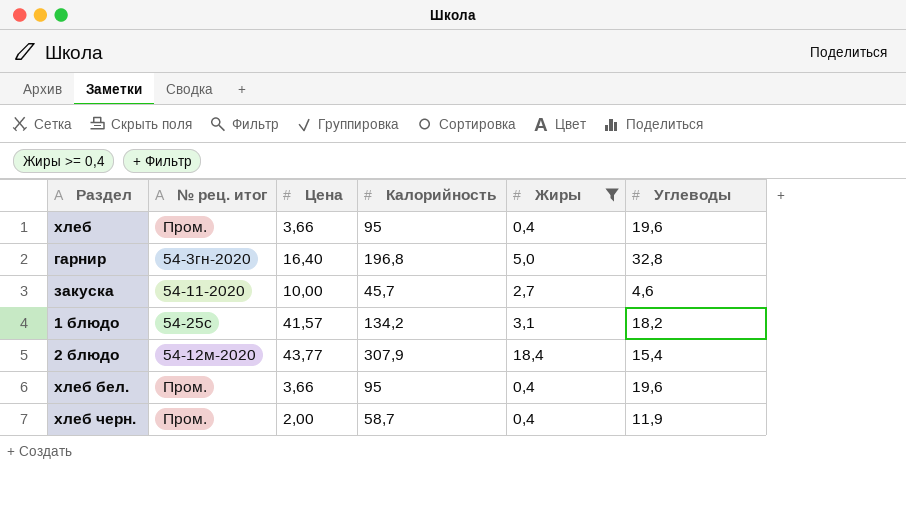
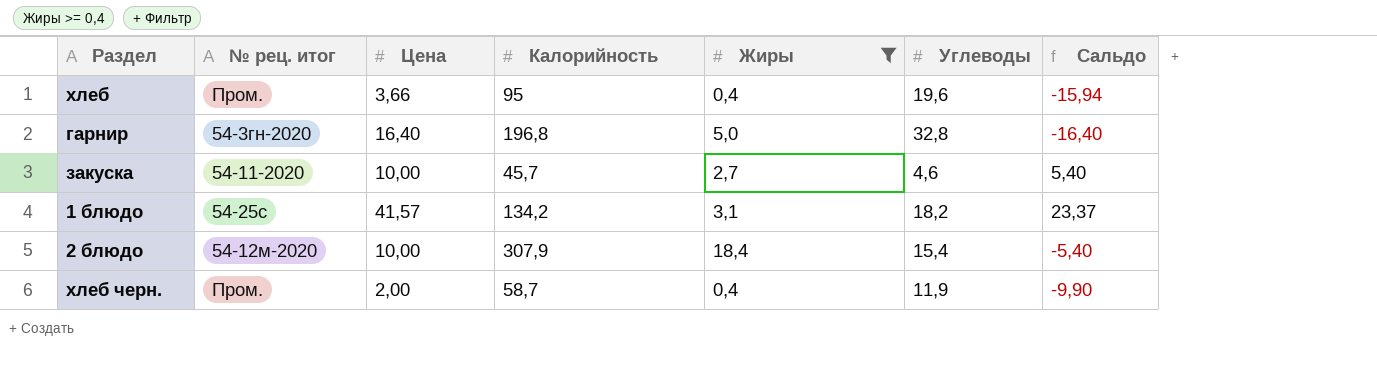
column Сальдо | formula: none -> [Цена] - [Углеводы]
row хлеб бел.: Пром. | 3,66 | 95 | 0,4 | 19,6 -> none
2 блюдо | Цена: 43,77 -> 10,00

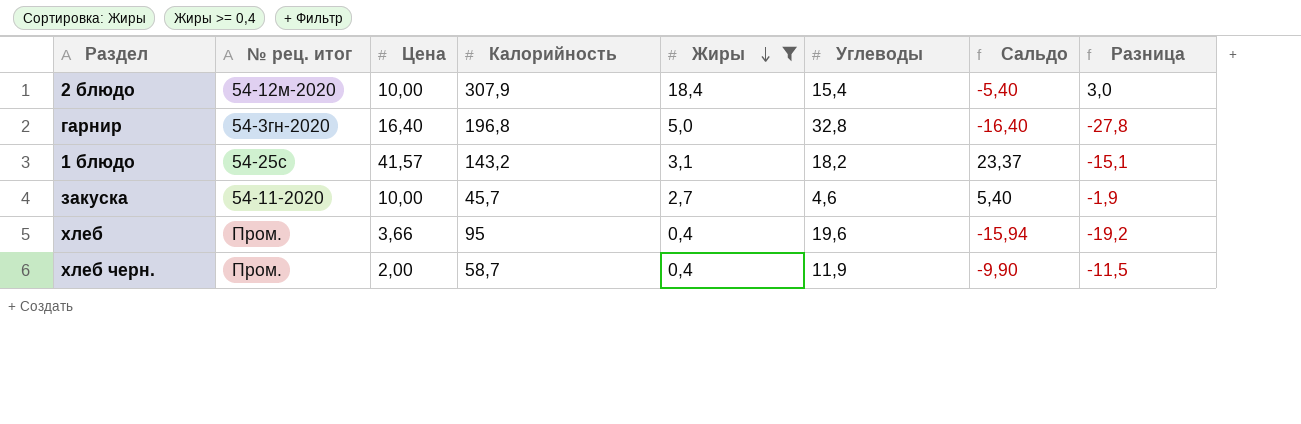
row order: none -> Жиры descending
column Разница | formula: none -> [Жиры] - [Углеводы]
1 блюдо | Калорийность: 134,2 -> 143,2

